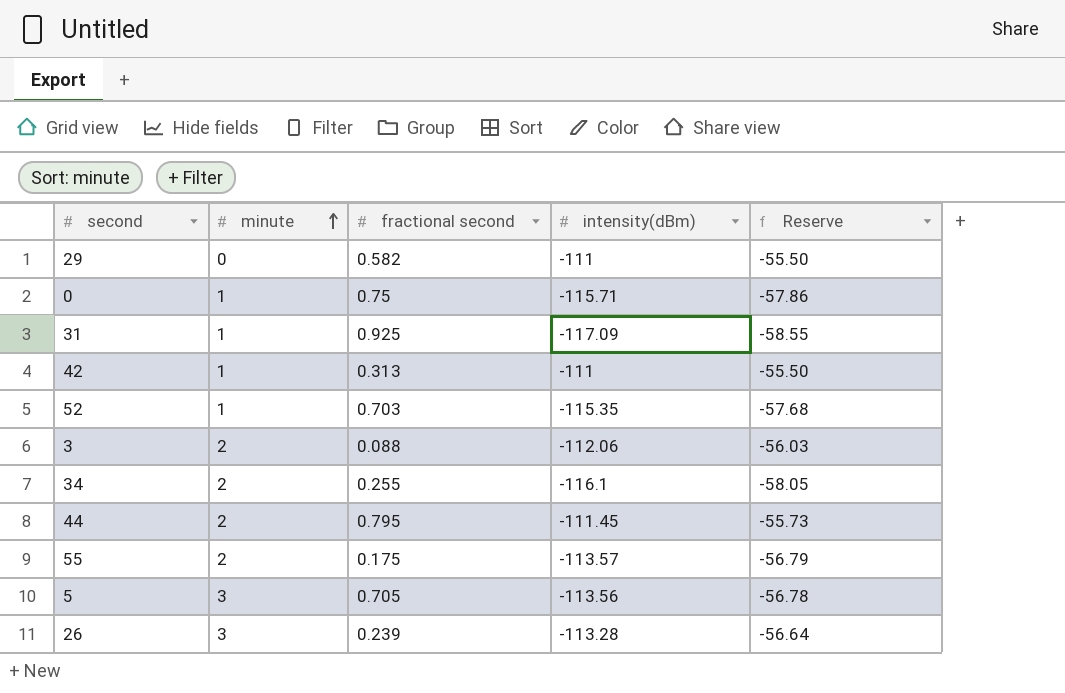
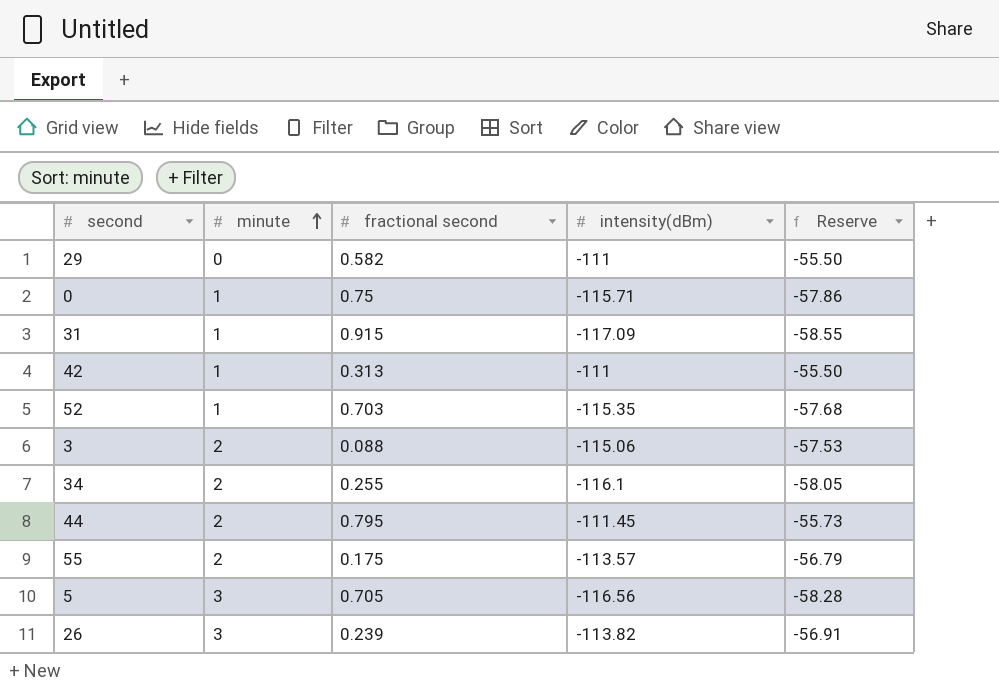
31 | fractional second: 0.925 -> 0.915
3 | intensity(dBm): -112.06 -> -115.06
3 | Reserve: -56.03 -> -57.53
5 | intensity(dBm): -113.56 -> -116.56
5 | Reserve: -56.78 -> -58.28
26 | intensity(dBm): -113.28 -> -113.82
26 | Reserve: -56.64 -> -56.91

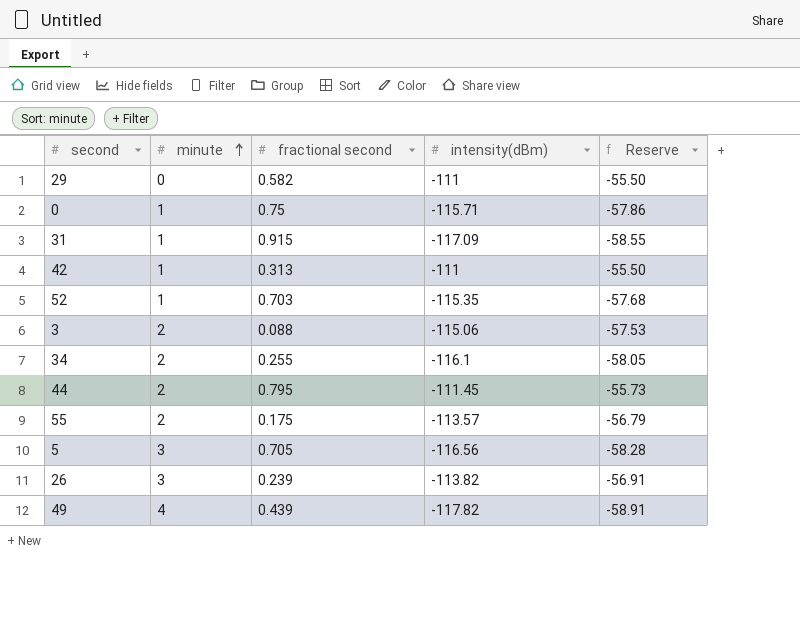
row 49: none -> 4 | 0.439 | -117.82 | -58.91

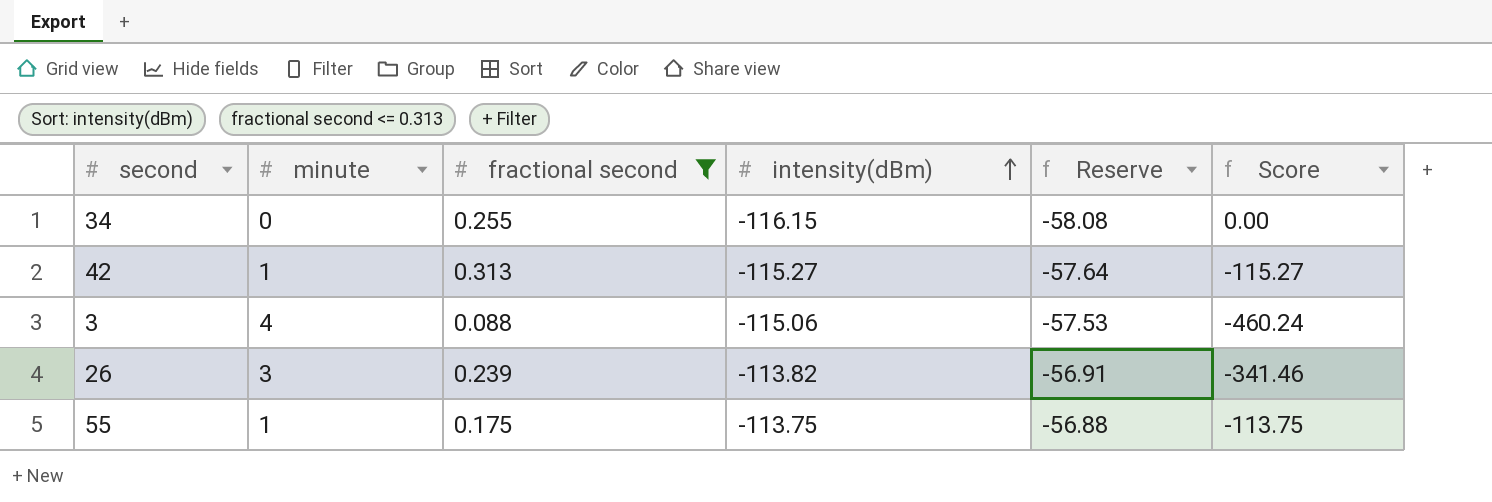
filter: none -> fractional second <= 0.313
row order: minute ascending -> intensity(dBm) ascending
column Score | formula: none -> [minute] * [intensity(dBm)]
34 | minute: 2 -> 0
34 | intensity(dBm): -116.1 -> -116.15
34 | Reserve: -58.05 -> -58.08
42 | intensity(dBm): -111 -> -115.27
42 | Reserve: -55.50 -> -57.64
3 | minute: 2 -> 4
55 | minute: 2 -> 1
55 | intensity(dBm): -113.57 -> -113.75
55 | Reserve: -56.79 -> -56.88

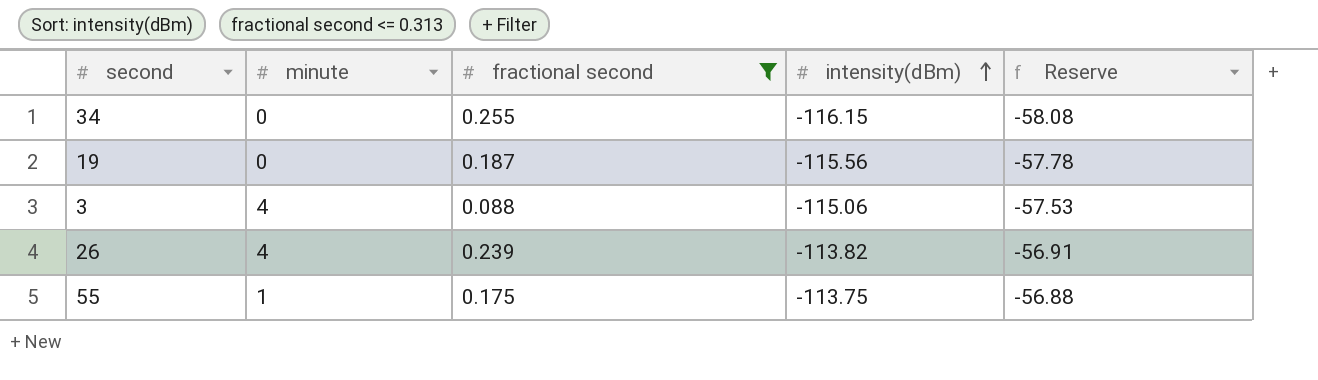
column Score | formula: [minute] * [intensity(dBm)] -> none
row 42: 1 | 0.313 | -115.27 | -57.64 | -115.27 -> none
row 19: none -> 0 | 0.187 | -115.56 | -57.78
26 | minute: 3 -> 4

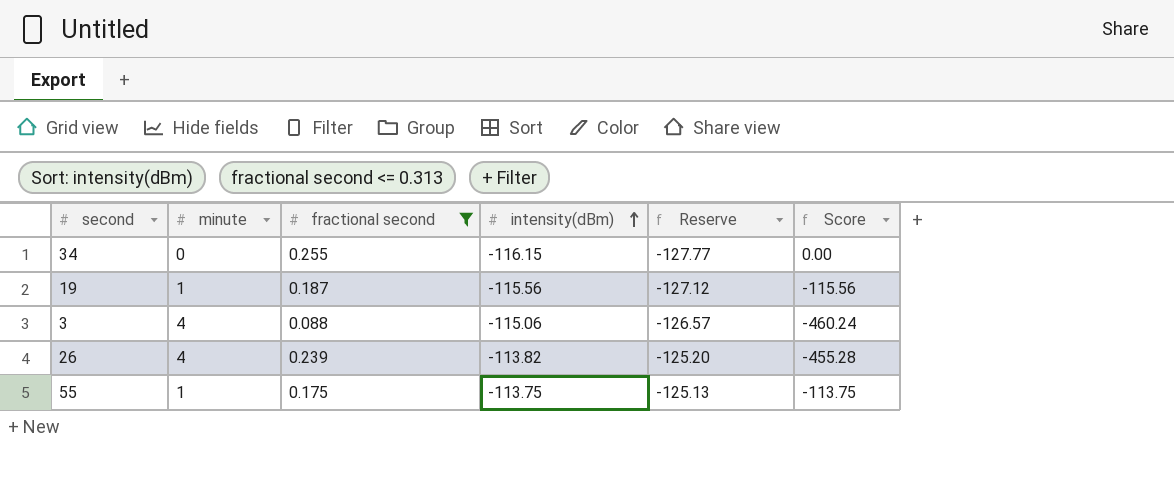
column Reserve | formula: [intensity(dBm)] * 0.5 -> [intensity(dBm)] * 1.1
column Score | formula: none -> [minute] * [intensity(dBm)]
19 | minute: 0 -> 1

